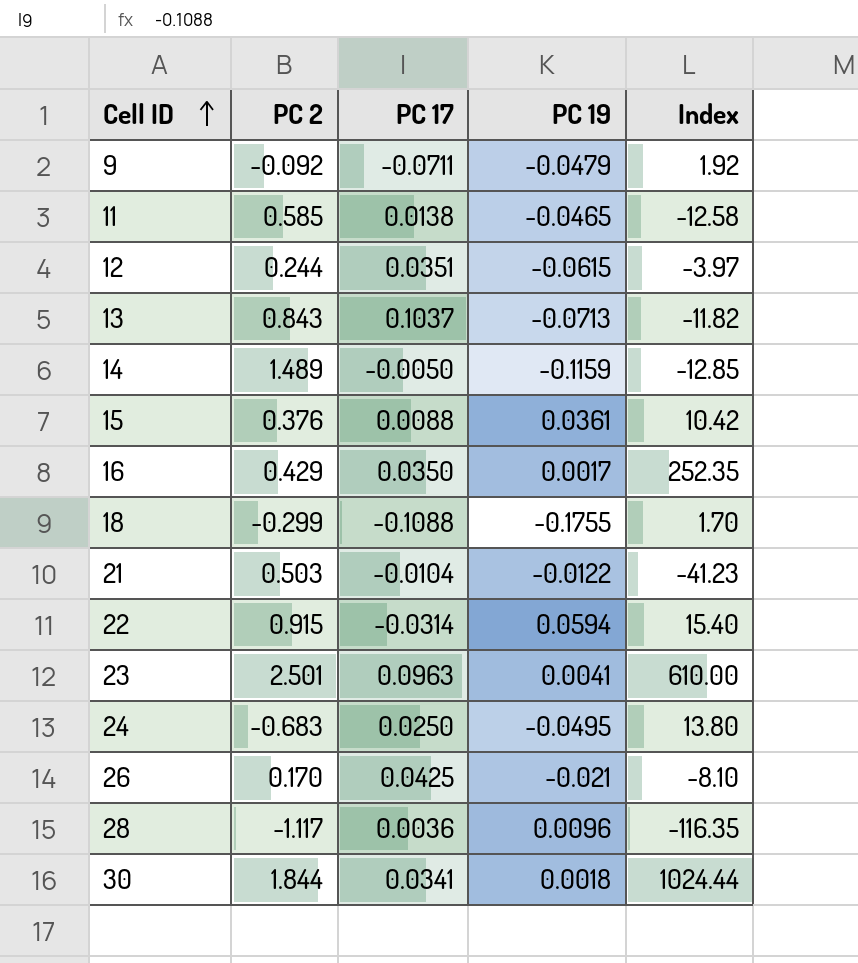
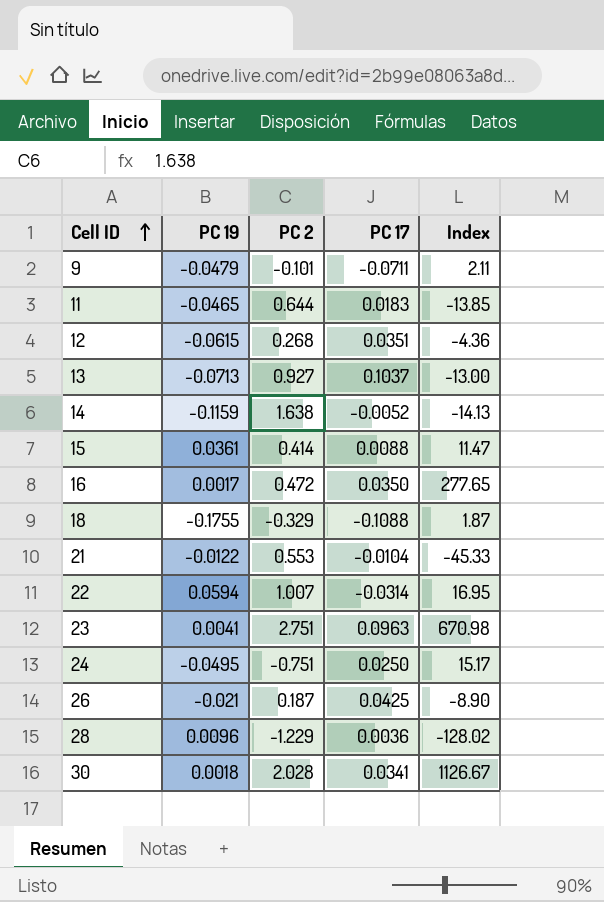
column PC 19 | position: 4 -> 2
9 | PC 2: -0.092 -> -0.101
9 | Index: 1.92 -> 2.11
11 | PC 2: 0.585 -> 0.644
11 | PC 17: 0.0138 -> 0.0183
11 | Index: -12.58 -> -13.85
12 | PC 2: 0.244 -> 0.268
12 | Index: -3.97 -> -4.36
13 | PC 2: 0.843 -> 0.927
13 | Index: -11.82 -> -13.00
14 | PC 2: 1.489 -> 1.638
14 | PC 17: -0.0050 -> -0.0052
14 | Index: -12.85 -> -14.13
15 | PC 2: 0.376 -> 0.414
15 | Index: 10.42 -> 11.47
16 | PC 2: 0.429 -> 0.472
16 | Index: 252.35 -> 277.65
18 | PC 2: -0.299 -> -0.329
18 | Index: 1.70 -> 1.87
21 | PC 2: 0.503 -> 0.553
21 | Index: -41.23 -> -45.33
22 | PC 2: 0.915 -> 1.007
22 | Index: 15.40 -> 16.95
23 | PC 2: 2.501 -> 2.751
23 | Index: 610.00 -> 670.98
24 | PC 2: -0.683 -> -0.751
24 | Index: 13.80 -> 15.17
26 | PC 2: 0.170 -> 0.187
26 | Index: -8.10 -> -8.90
28 | PC 2: -1.117 -> -1.229
28 | Index: -116.35 -> -128.02
30 | PC 2: 1.844 -> 2.028
30 | Index: 1024.44 -> 1126.67

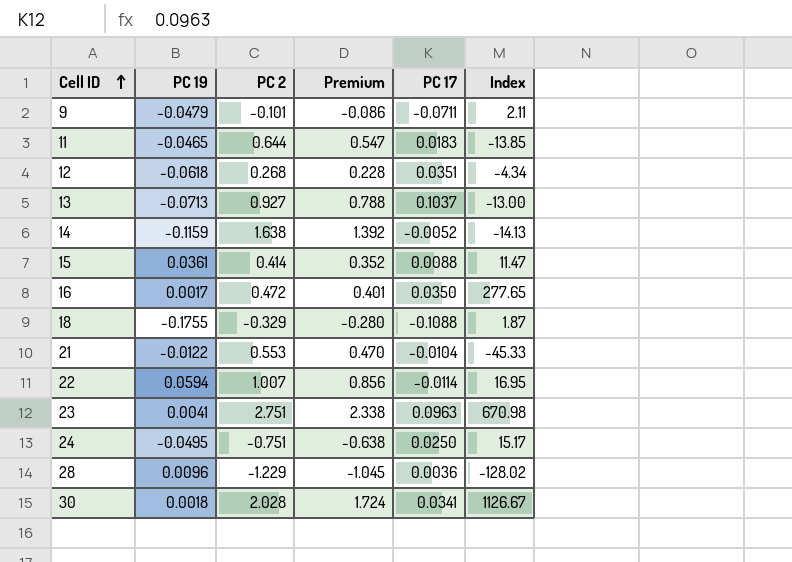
column Premium | formula: none -> [PC 2] * 0.85
row 26: -0.021 | 0.187 | 0.0425 | -8.90 -> none
12 | PC 19: -0.0615 -> -0.0618
12 | Index: -4.36 -> -4.34
22 | PC 17: -0.0314 -> -0.0114

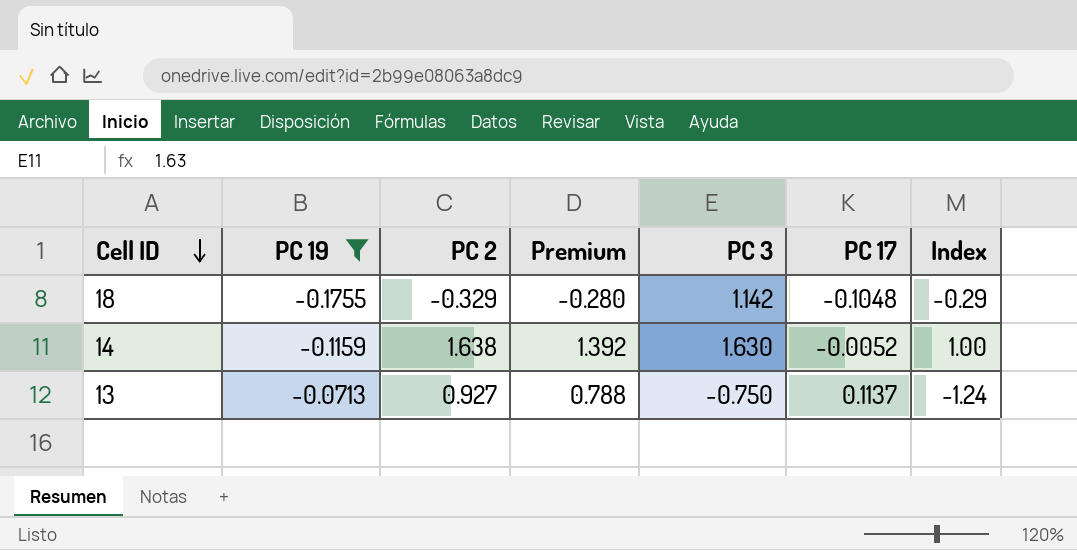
filter: none -> PC 19 <= -0.0713
row order: Cell ID ascending -> Cell ID descending
column PC 3 | position: none -> 5
column Index | formula: [PC 2] / [PC 19] -> [PC 2] / [PC 3]
18 | PC 17: -0.1088 -> -0.1048
13 | PC 17: 0.1037 -> 0.1137

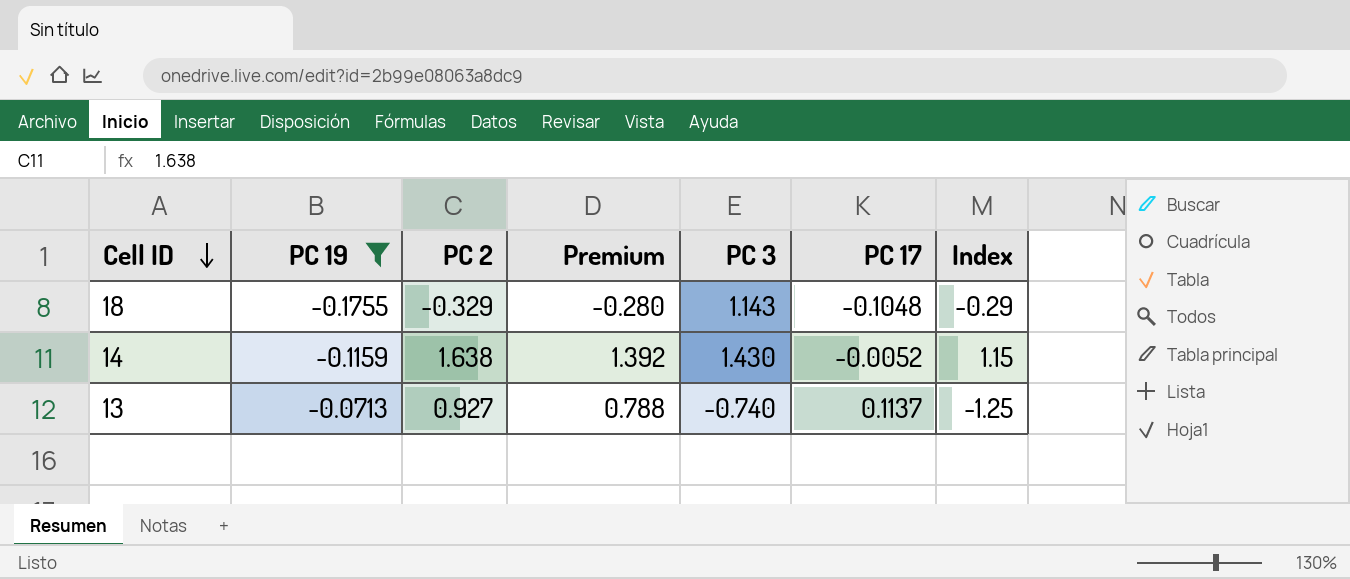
18 | PC 3: 1.142 -> 1.143
14 | PC 3: 1.630 -> 1.430
14 | Index: 1.00 -> 1.15
13 | PC 3: -0.750 -> -0.740
13 | Index: -1.24 -> -1.25

